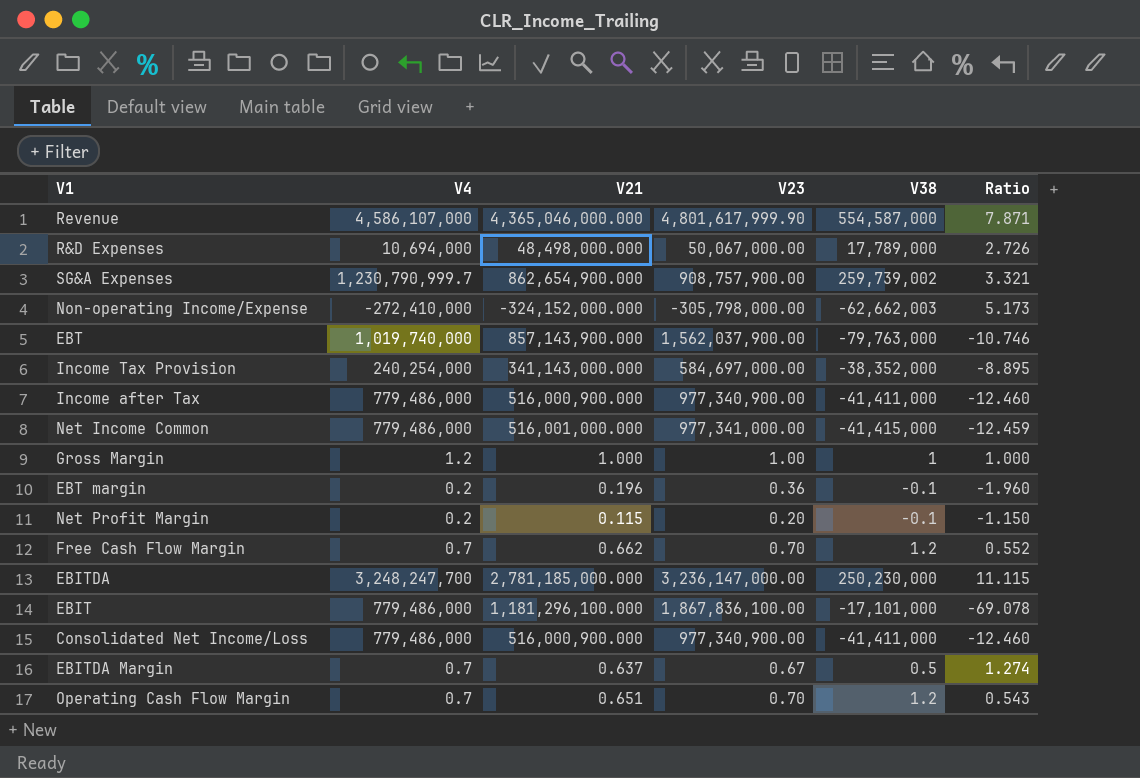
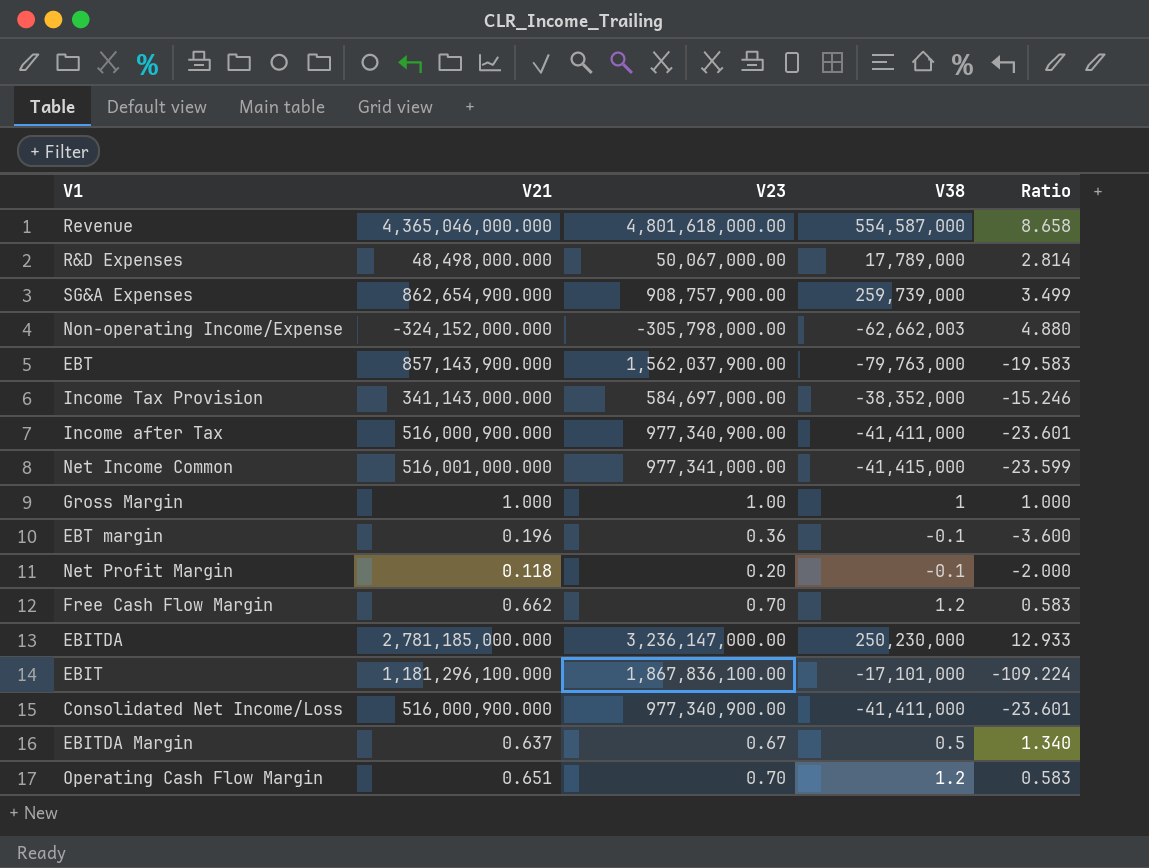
column V4 | position: 2 -> none
column Ratio | formula: [V21] / [V38] -> [V23] / [V38]
Revenue | V23: 4,801,617,999.90 -> 4,801,618,000.00
SG&A Expenses | V38: 259,739,002 -> 259,739,000
Net Profit Margin | V21: 0.115 -> 0.118

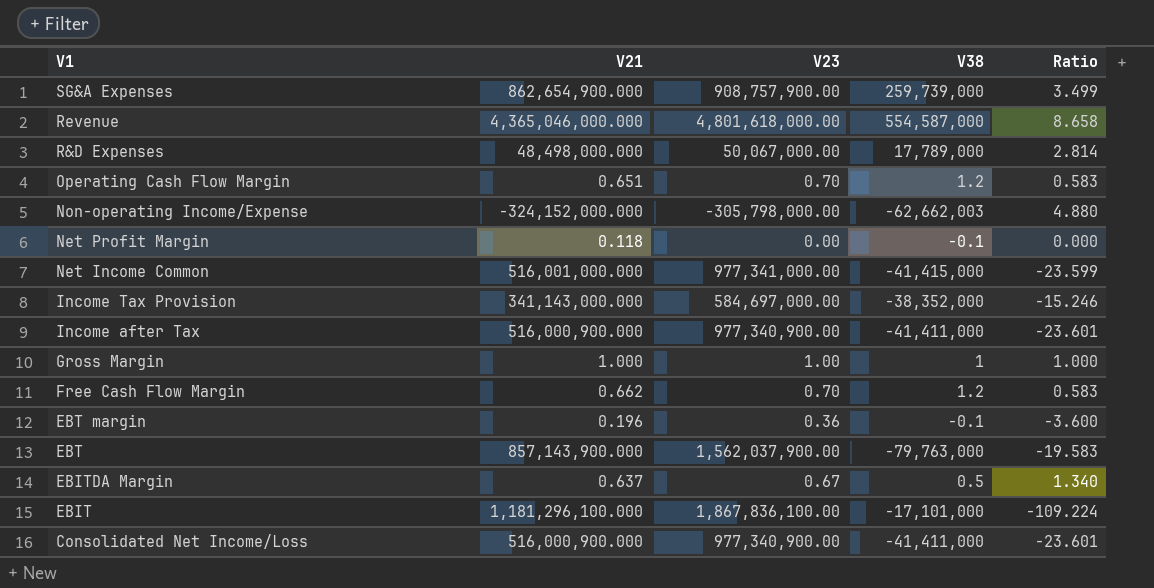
row order: none -> V1 descending
row EBITDA: 2,781,185,000.000 | 3,236,147,000.00 | 250,230,000 | 12.933 -> none
Net Profit Margin | V23: 0.20 -> 0.00
Net Profit Margin | Ratio: -2.000 -> 0.000

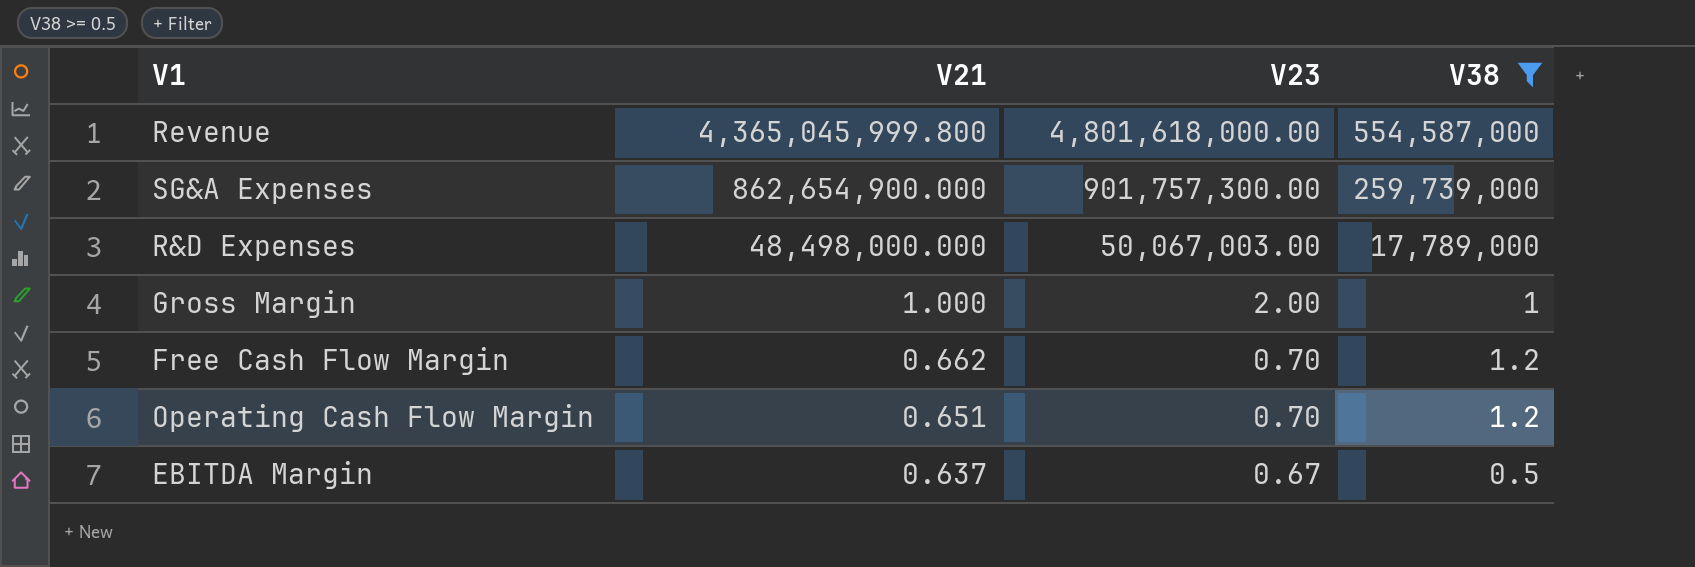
filter: none -> V38 >= 0.5
row order: V1 descending -> V21 descending
column Ratio | formula: [V23] / [V38] -> none
Revenue | V21: 4,365,046,000.000 -> 4,365,045,999.800
SG&A Expenses | V23: 908,757,900.00 -> 901,757,300.00
R&D Expenses | V23: 50,067,000.00 -> 50,067,003.00
Gross Margin | V23: 1.00 -> 2.00

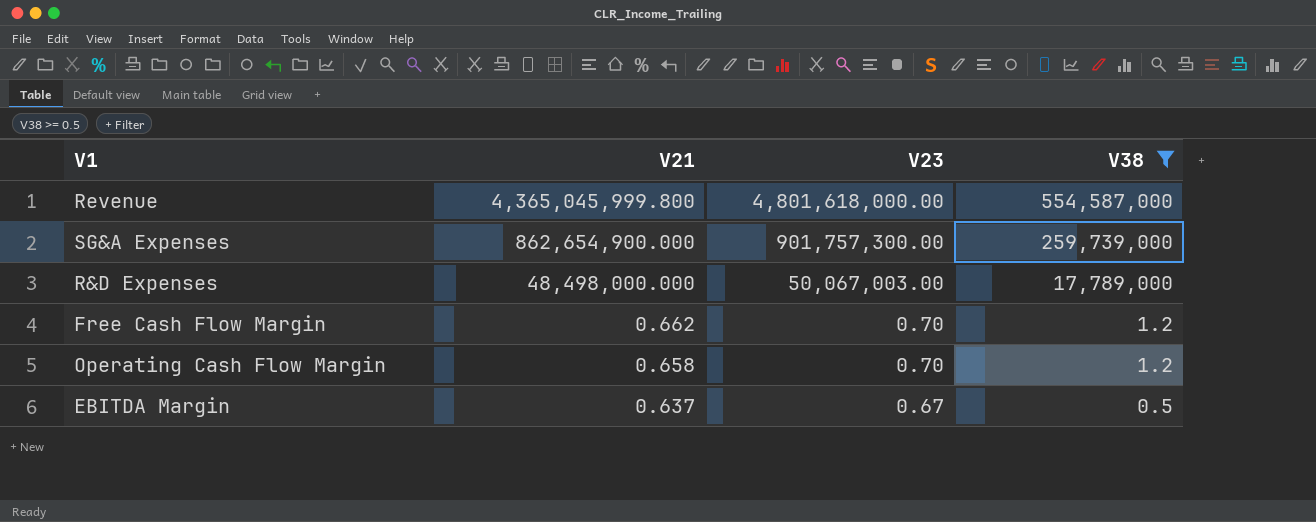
row Gross Margin: 1.000 | 2.00 | 1 -> none
Operating Cash Flow Margin | V21: 0.651 -> 0.658

